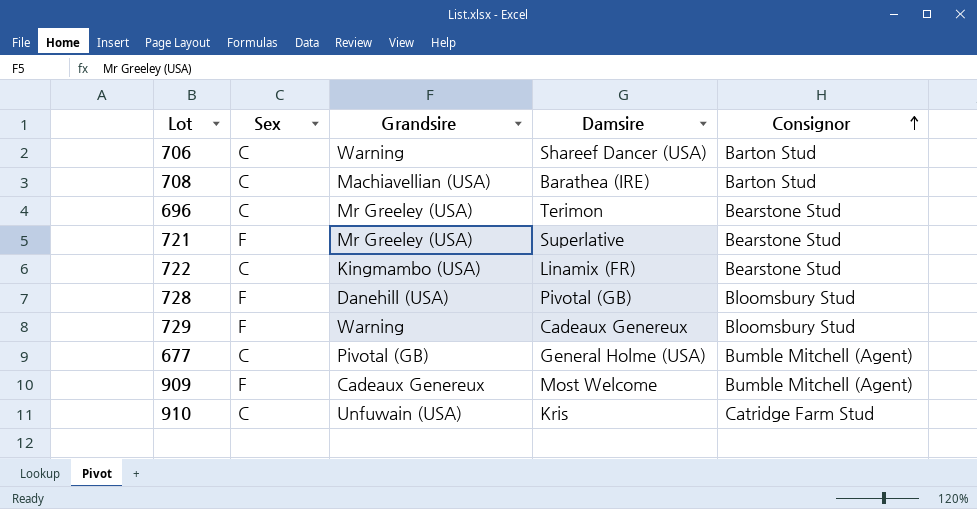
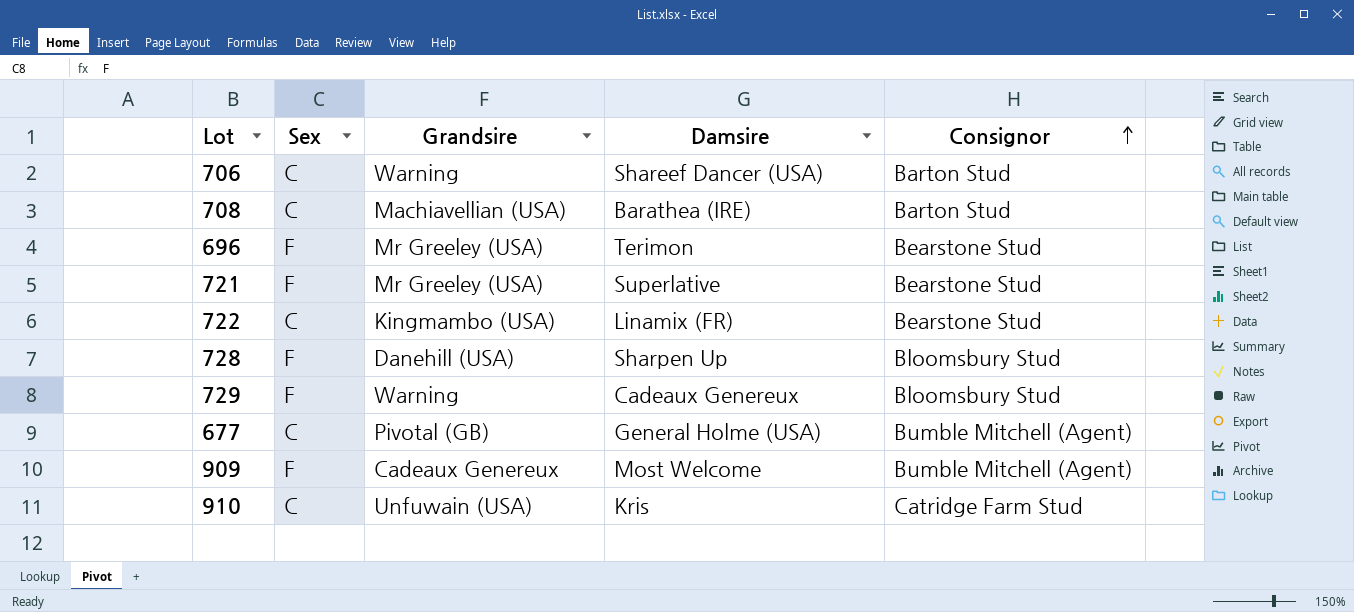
696 | Sex: C -> F
728 | Damsire: Pivotal (GB) -> Sharpen Up

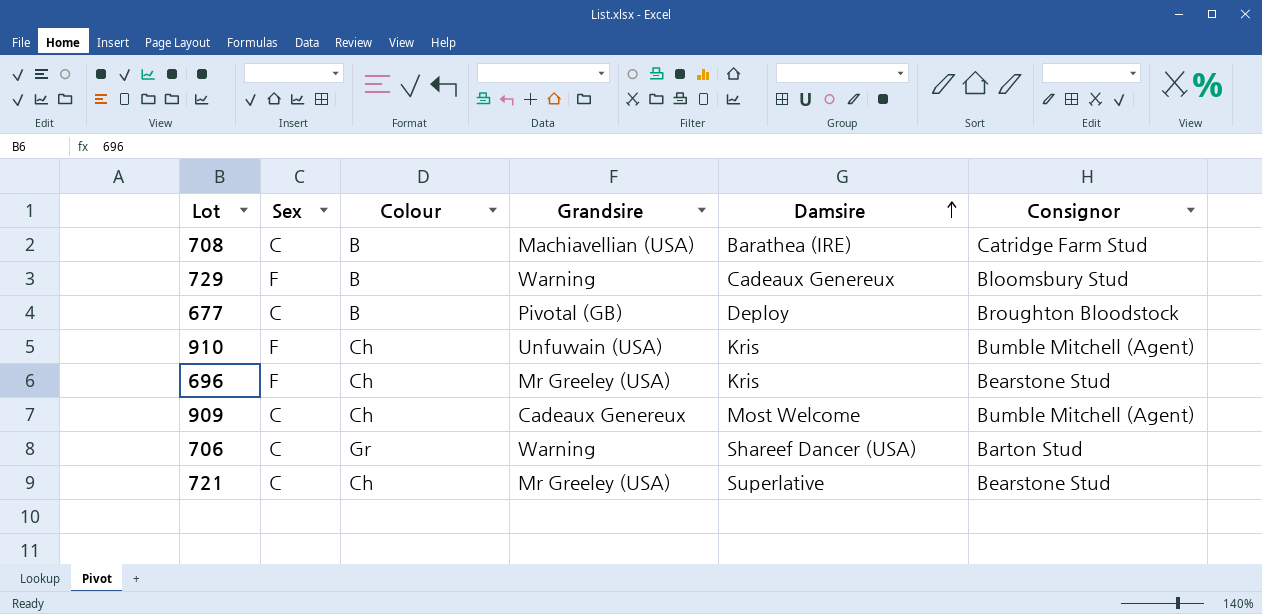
row order: Consignor ascending -> Damsire ascending
column Colour | position: none -> 3
row 722: C | Kingmambo (USA) | Linamix (FR) | Bearstone Stud -> none
row 728: F | Danehill (USA) | Sharpen Up | Bloomsbury Stud -> none
708 | Consignor: Barton Stud -> Catridge Farm Stud
677 | Damsire: General Holme (USA) -> Deploy
677 | Consignor: Bumble Mitchell (Agent) -> Broughton Bloodstock
910 | Sex: C -> F
910 | Consignor: Catridge Farm Stud -> Bumble Mitchell (Agent)
696 | Damsire: Terimon -> Kris
909 | Sex: F -> C
721 | Sex: F -> C

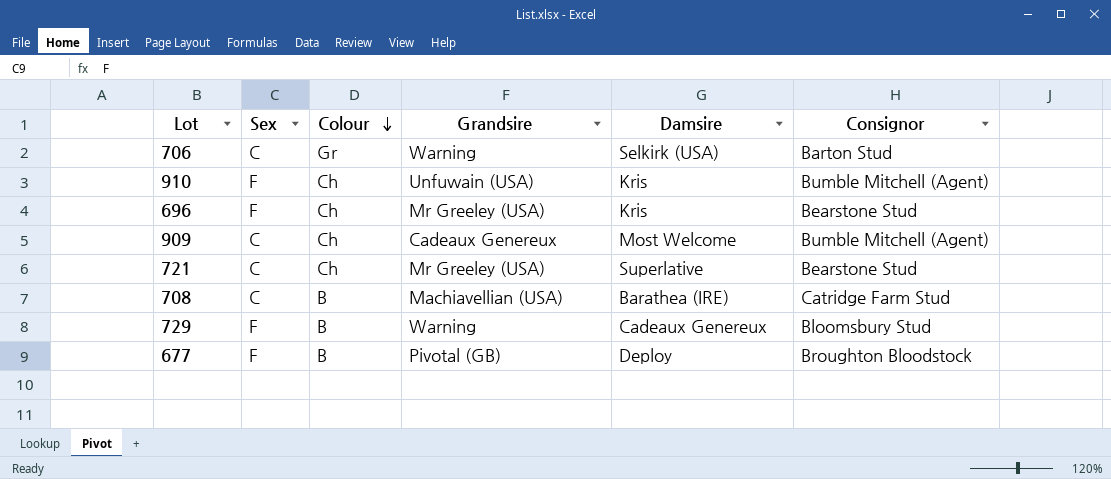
row order: Damsire ascending -> Colour descending
706 | Damsire: Shareef Dancer (USA) -> Selkirk (USA)
677 | Sex: C -> F

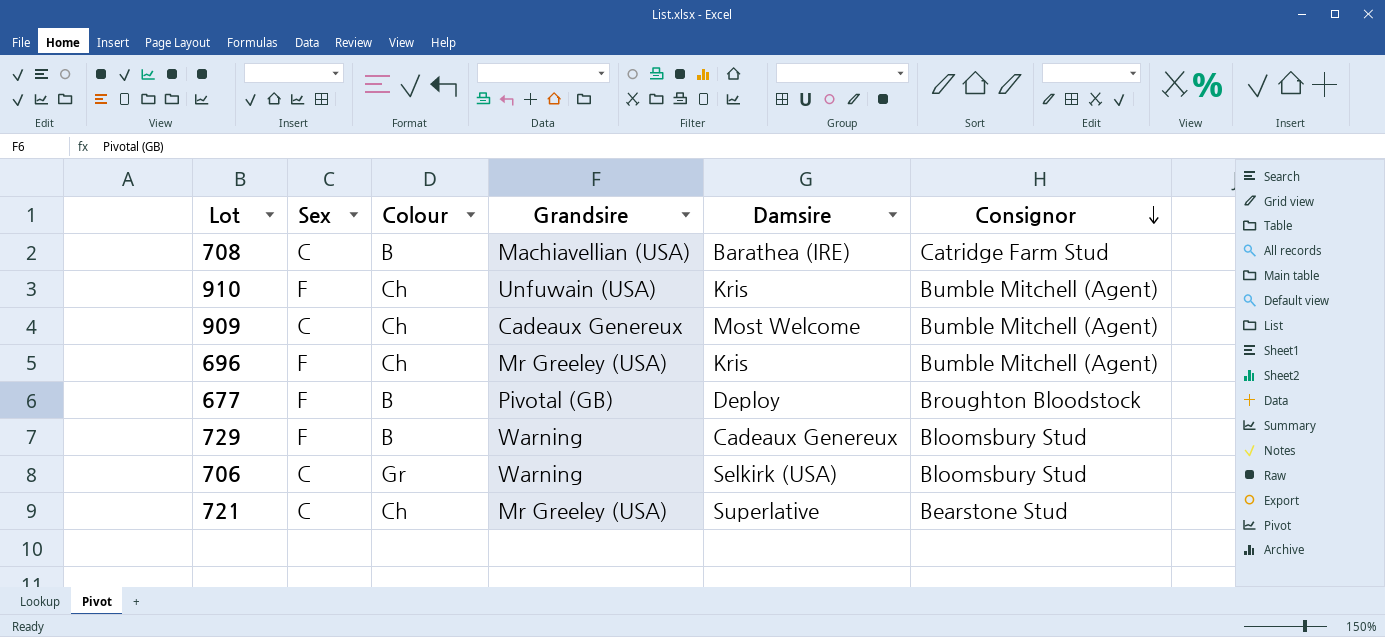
row order: Colour descending -> Consignor descending
696 | Consignor: Bearstone Stud -> Bumble Mitchell (Agent)
706 | Consignor: Barton Stud -> Bloomsbury Stud

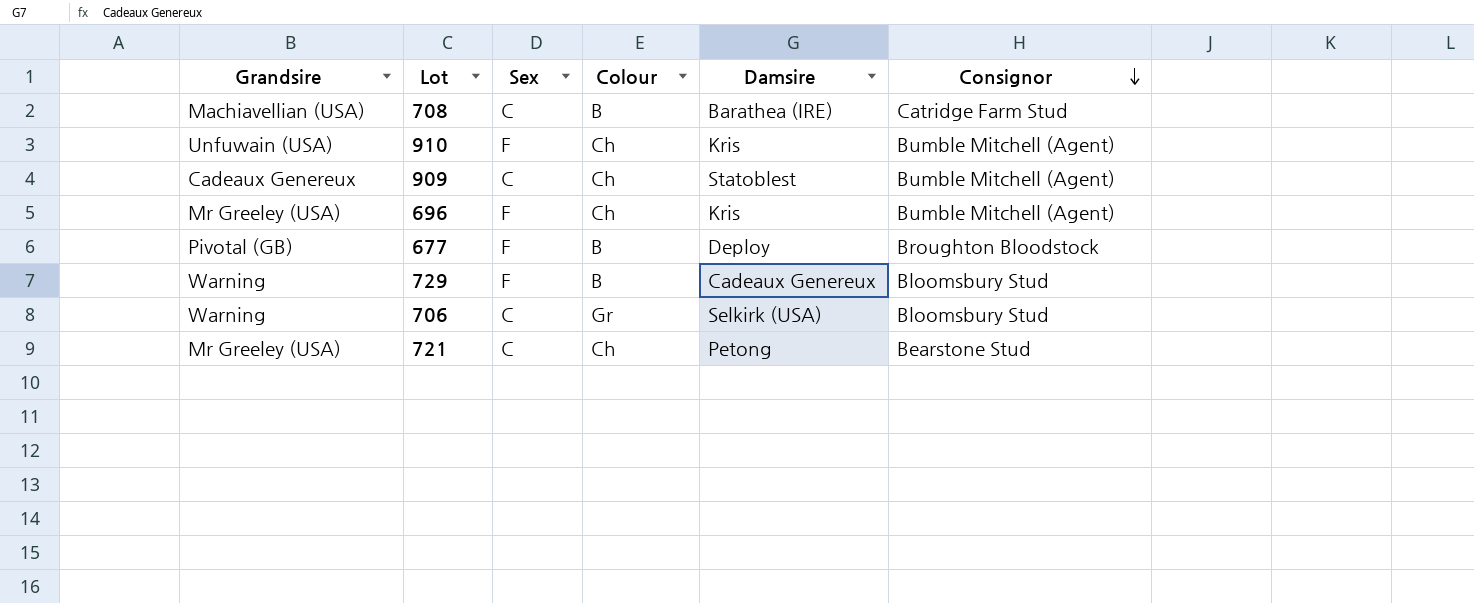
column Grandsire | position: 4 -> 1
909 | Damsire: Most Welcome -> Statoblest
721 | Damsire: Superlative -> Petong

